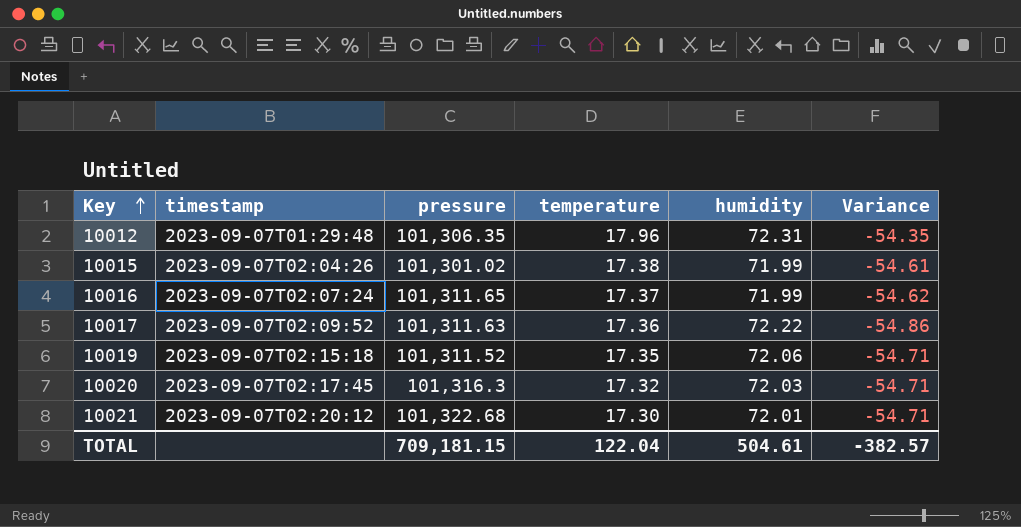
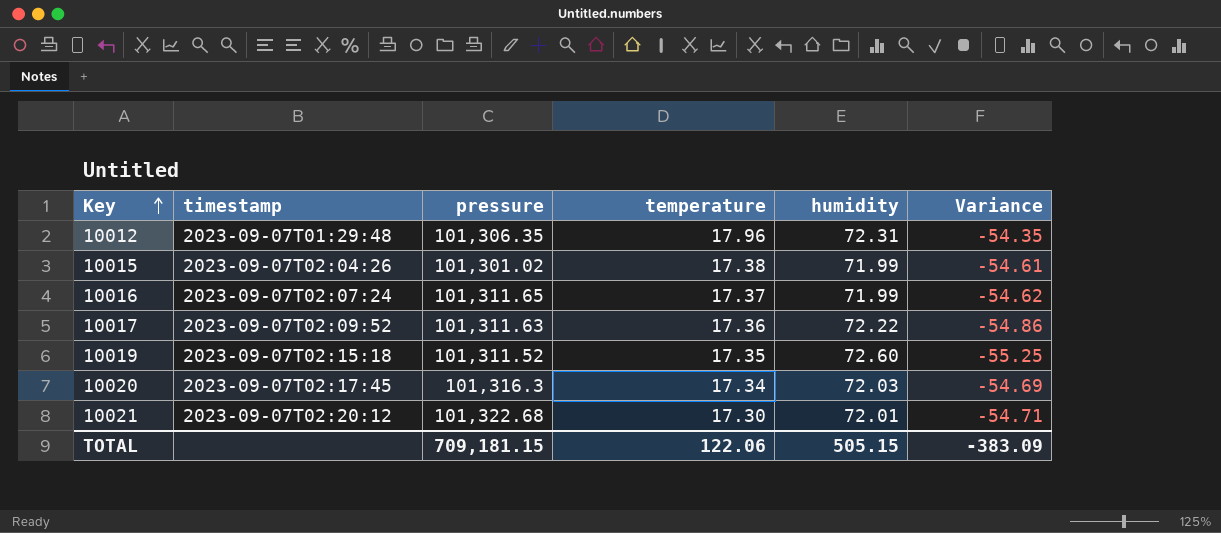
10019 | humidity: 72.06 -> 72.60
10019 | Variance: -54.71 -> -55.25
10020 | temperature: 17.32 -> 17.34
10020 | Variance: -54.71 -> -54.69
TOTAL | temperature: 122.04 -> 122.06
TOTAL | humidity: 504.61 -> 505.15
TOTAL | Variance: -382.57 -> -383.09

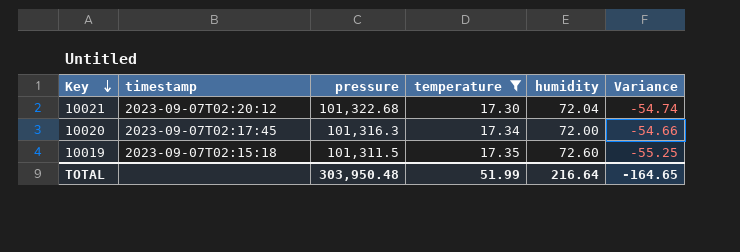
filter: none -> temperature <= 17.35
row order: Key ascending -> Key descending
10021 | humidity: 72.01 -> 72.04
10021 | Variance: -54.71 -> -54.74
10020 | humidity: 72.03 -> 72.00
10020 | Variance: -54.69 -> -54.66
10019 | pressure: 101,311.52 -> 101,311.5
TOTAL | pressure: 709,181.15 -> 303,950.48
TOTAL | temperature: 122.06 -> 51.99
TOTAL | humidity: 505.15 -> 216.64
TOTAL | Variance: -383.09 -> -164.65

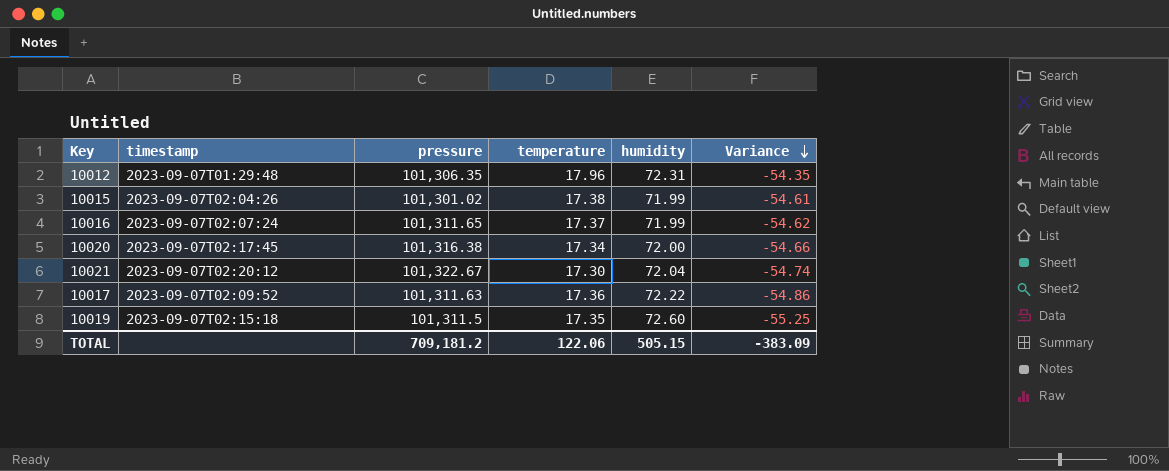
filter: temperature <= 17.35 -> none
row order: Key descending -> Variance descending
10020 | pressure: 101,316.3 -> 101,316.38
10021 | pressure: 101,322.68 -> 101,322.67
TOTAL | pressure: 303,950.48 -> 709,181.2
TOTAL | temperature: 51.99 -> 122.06
TOTAL | humidity: 216.64 -> 505.15
TOTAL | Variance: -164.65 -> -383.09

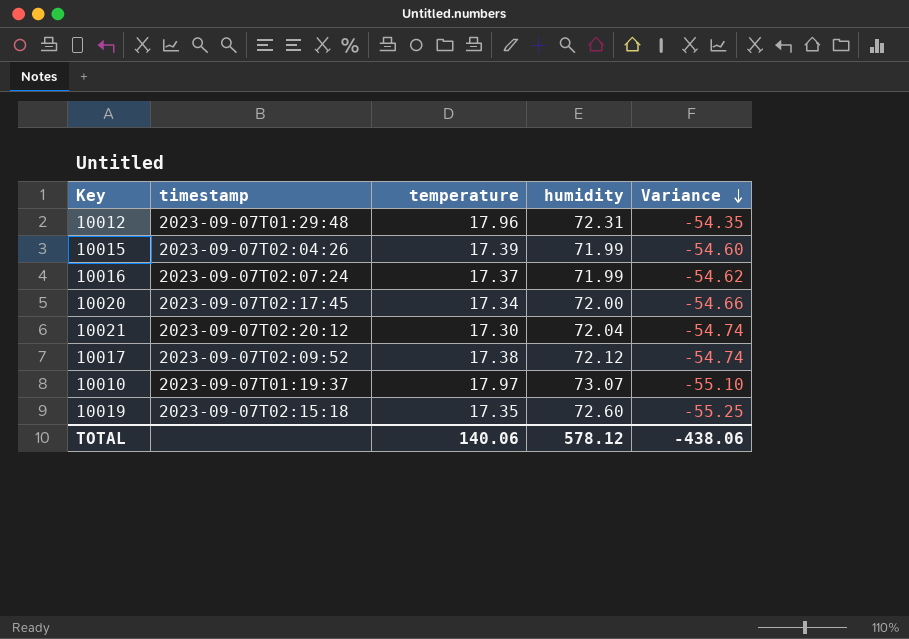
column pressure | position: 3 -> none
10015 | temperature: 17.38 -> 17.39
10015 | Variance: -54.61 -> -54.60
10017 | temperature: 17.36 -> 17.38
10017 | humidity: 72.22 -> 72.12
10017 | Variance: -54.86 -> -54.74
row 10010: none -> 2023-09-07T01:19:37 | 17.97 | 73.07 | -55.10
TOTAL | temperature: 122.06 -> 140.06
TOTAL | humidity: 505.15 -> 578.12
TOTAL | Variance: -383.09 -> -438.06

